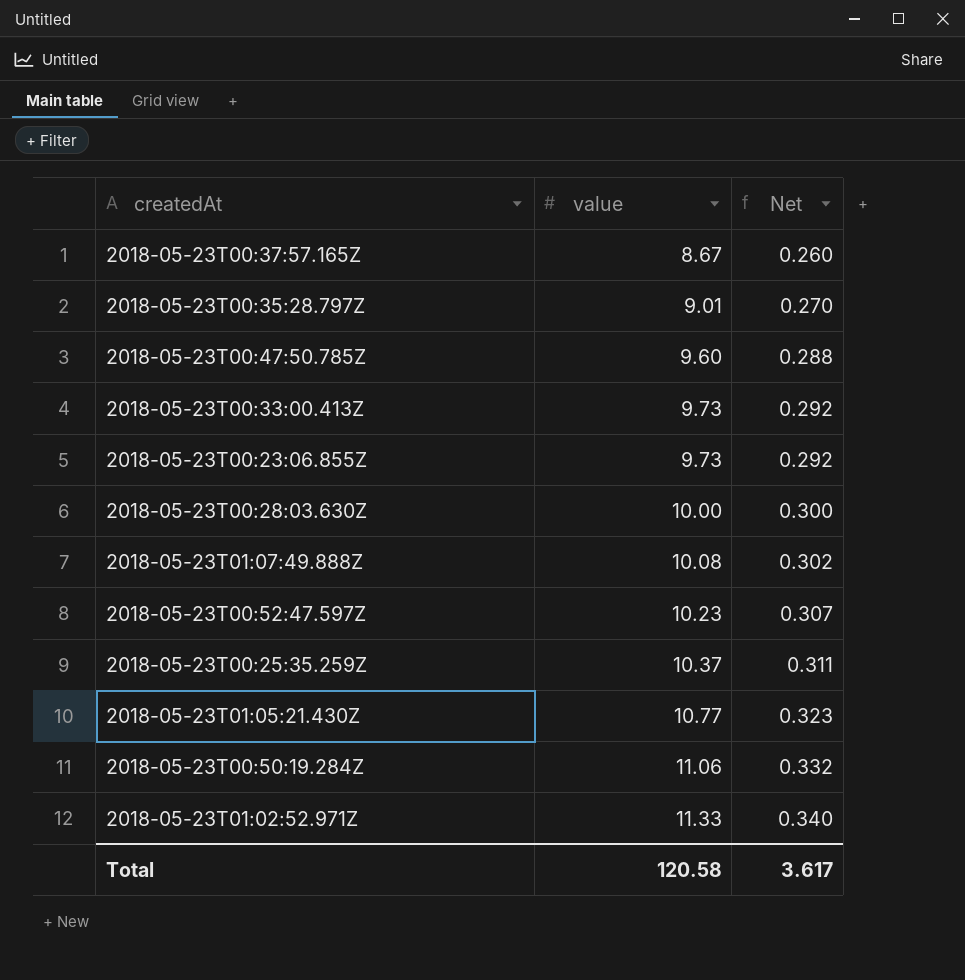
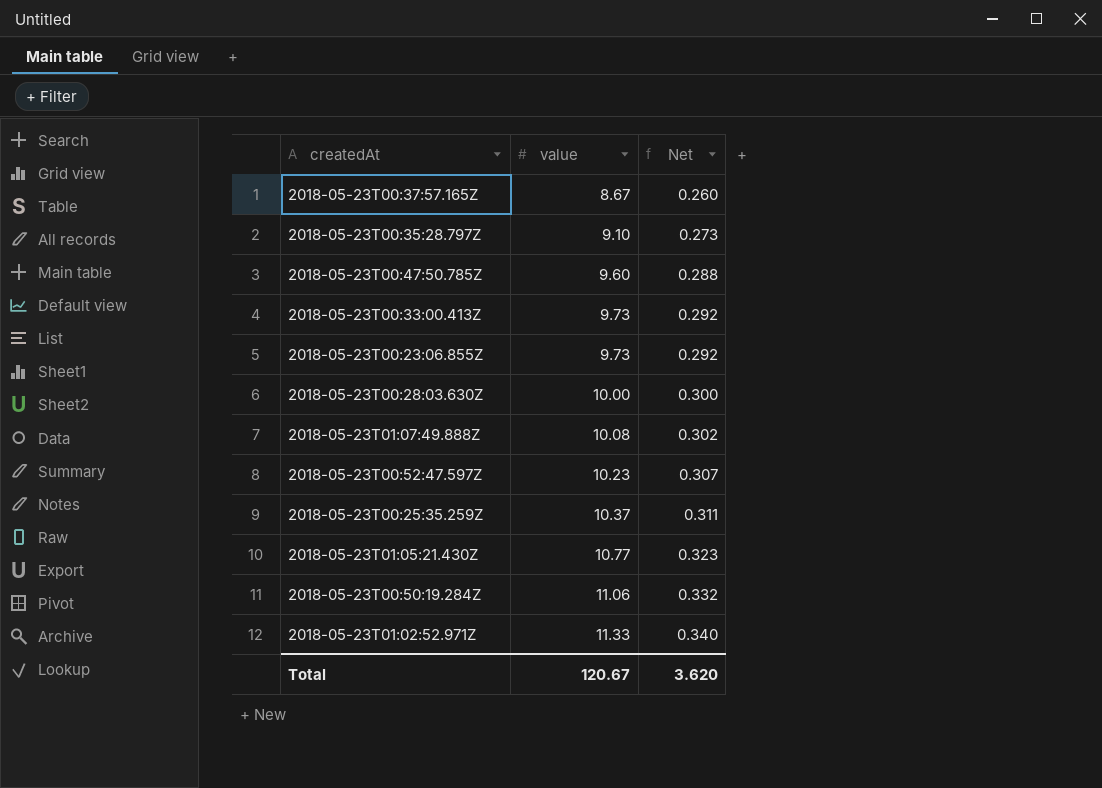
2018-05-23T00:35:28.797Z | value: 9.01 -> 9.10
2018-05-23T00:35:28.797Z | Net: 0.270 -> 0.273
Total | value: 120.58 -> 120.67
Total | Net: 3.617 -> 3.620

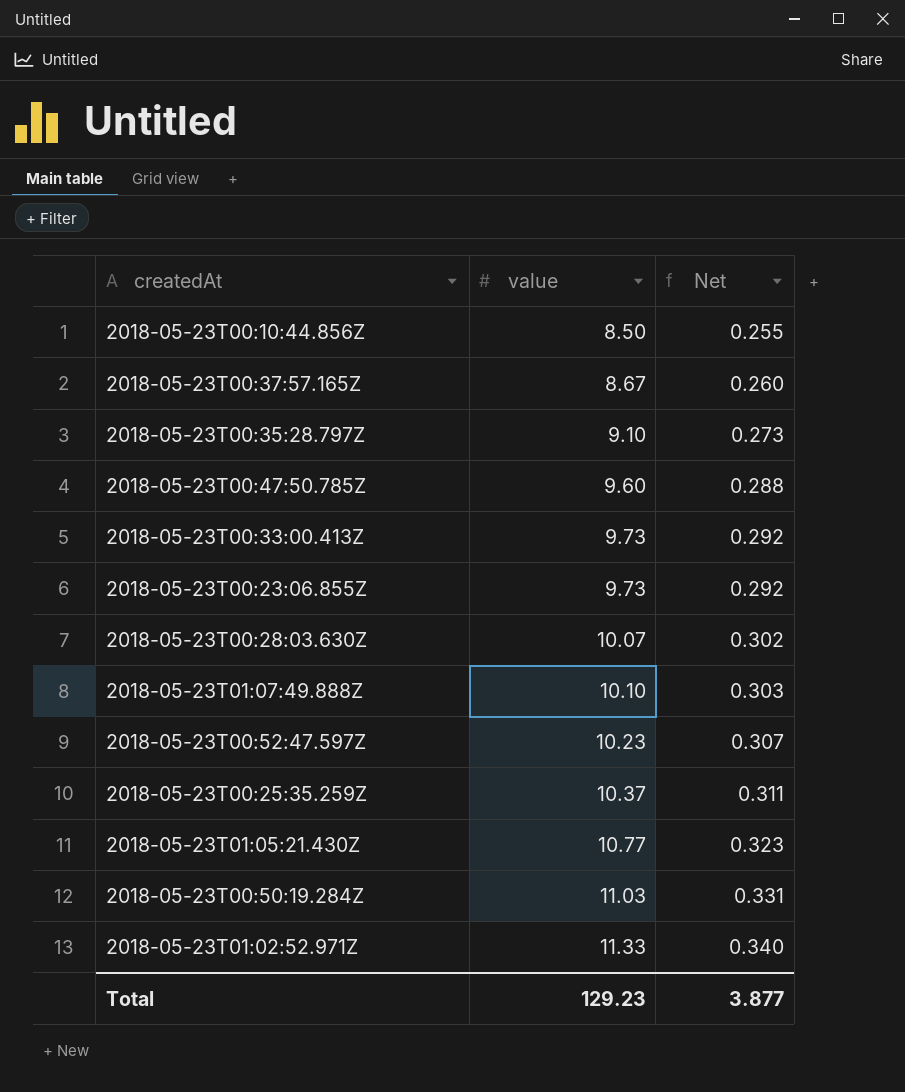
row 2018-05-23T00:10:44.856Z: none -> 8.50 | 0.255
2018-05-23T00:28:03.630Z | value: 10.00 -> 10.07
2018-05-23T00:28:03.630Z | Net: 0.300 -> 0.302
2018-05-23T01:07:49.888Z | value: 10.08 -> 10.10
2018-05-23T01:07:49.888Z | Net: 0.302 -> 0.303
2018-05-23T00:50:19.284Z | value: 11.06 -> 11.03
2018-05-23T00:50:19.284Z | Net: 0.332 -> 0.331
Total | value: 120.67 -> 129.23
Total | Net: 3.620 -> 3.877

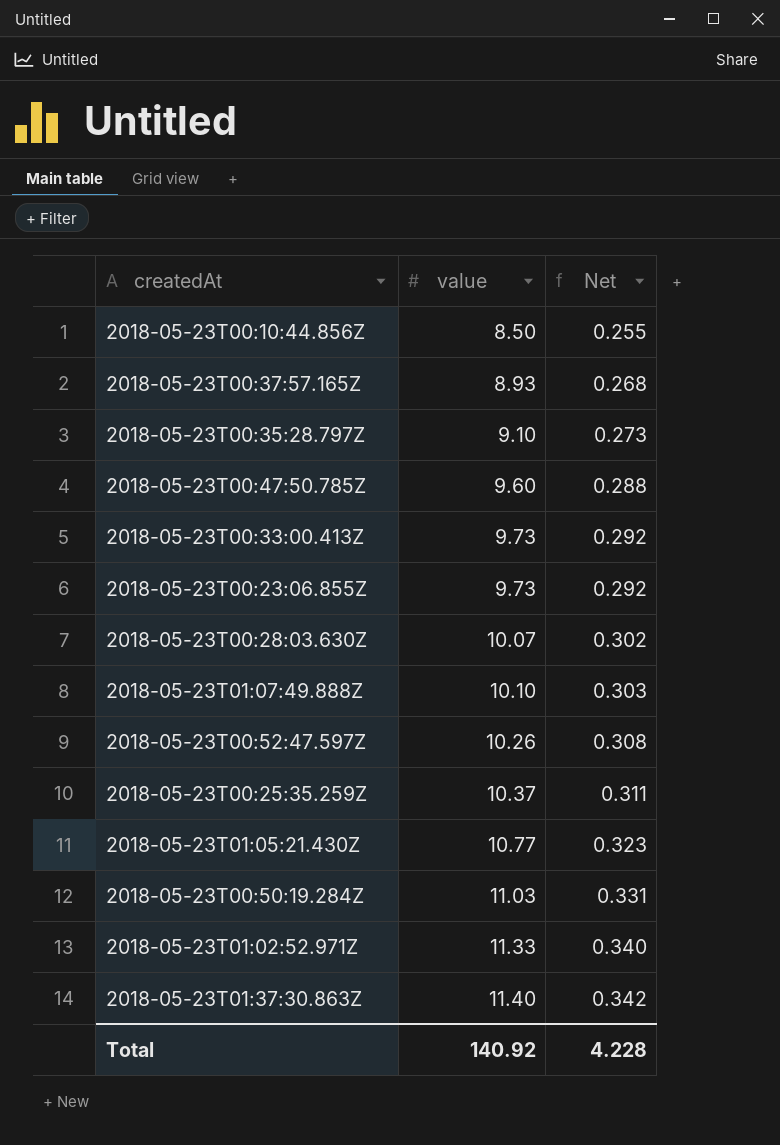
2018-05-23T00:37:57.165Z | value: 8.67 -> 8.93
2018-05-23T00:37:57.165Z | Net: 0.260 -> 0.268
2018-05-23T00:52:47.597Z | value: 10.23 -> 10.26
2018-05-23T00:52:47.597Z | Net: 0.307 -> 0.308
row 2018-05-23T01:37:30.863Z: none -> 11.40 | 0.342
Total | value: 129.23 -> 140.92
Total | Net: 3.877 -> 4.228

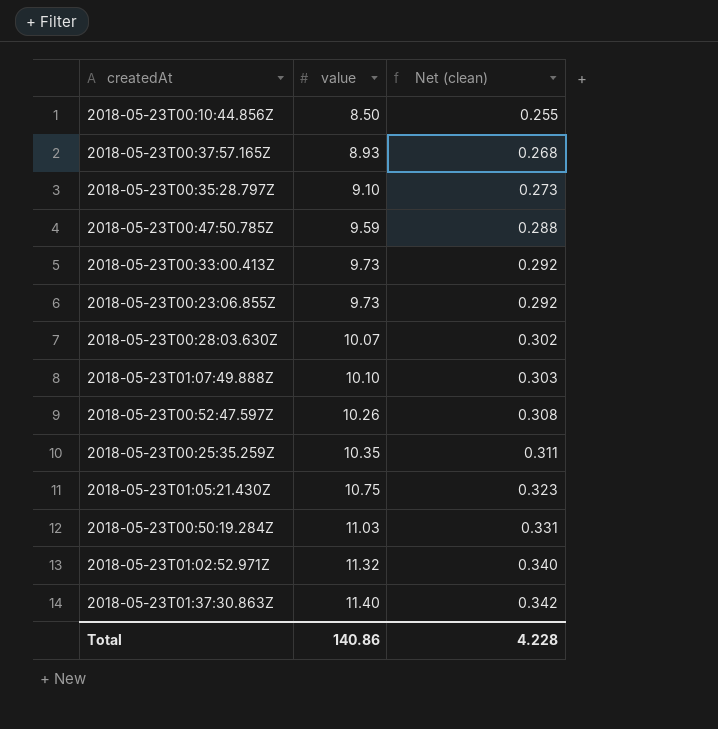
column name: Net -> Net (clean)
2018-05-23T00:47:50.785Z | value: 9.60 -> 9.59
2018-05-23T00:25:35.259Z | value: 10.37 -> 10.35
2018-05-23T01:05:21.430Z | value: 10.77 -> 10.75
2018-05-23T01:02:52.971Z | value: 11.33 -> 11.32
Total | value: 140.92 -> 140.86

